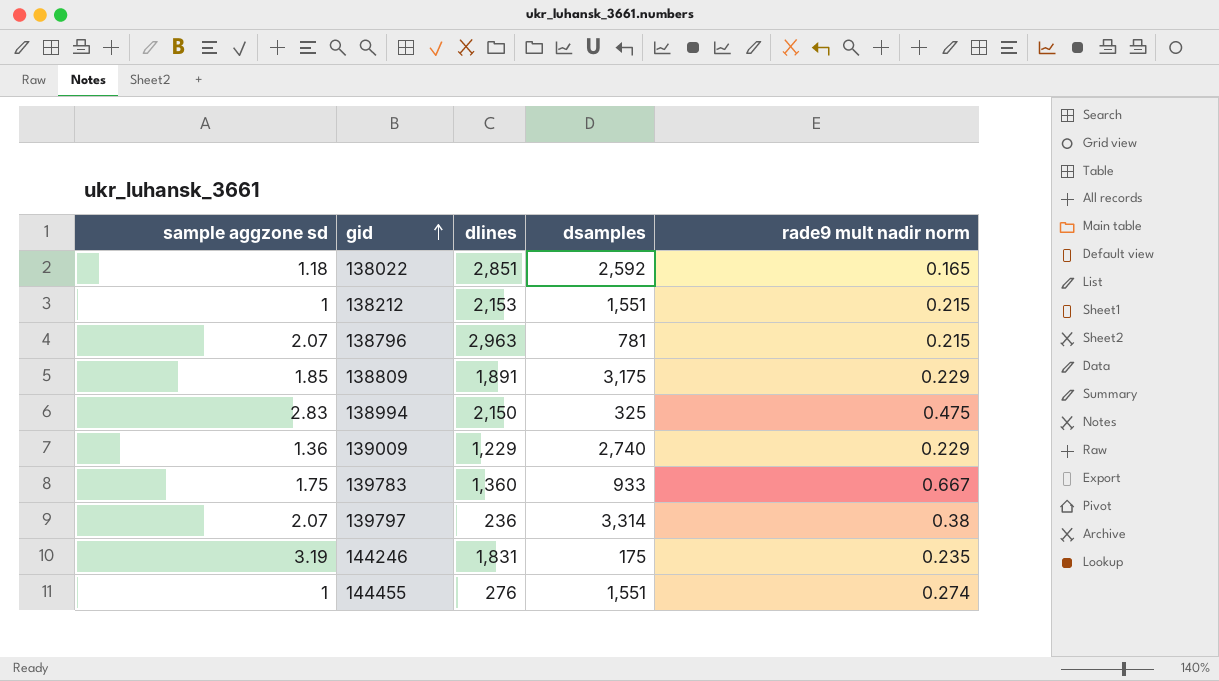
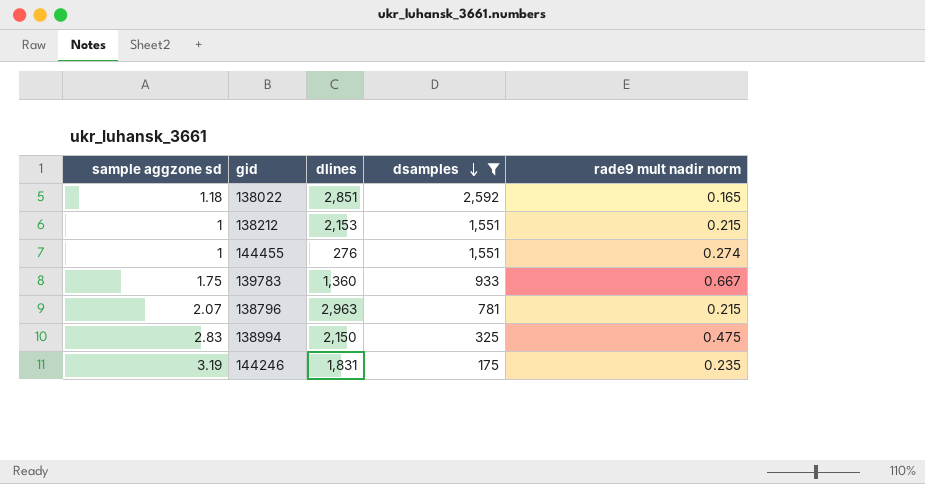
filter: none -> dsamples <= 2,592
row order: gid ascending -> dsamples descending

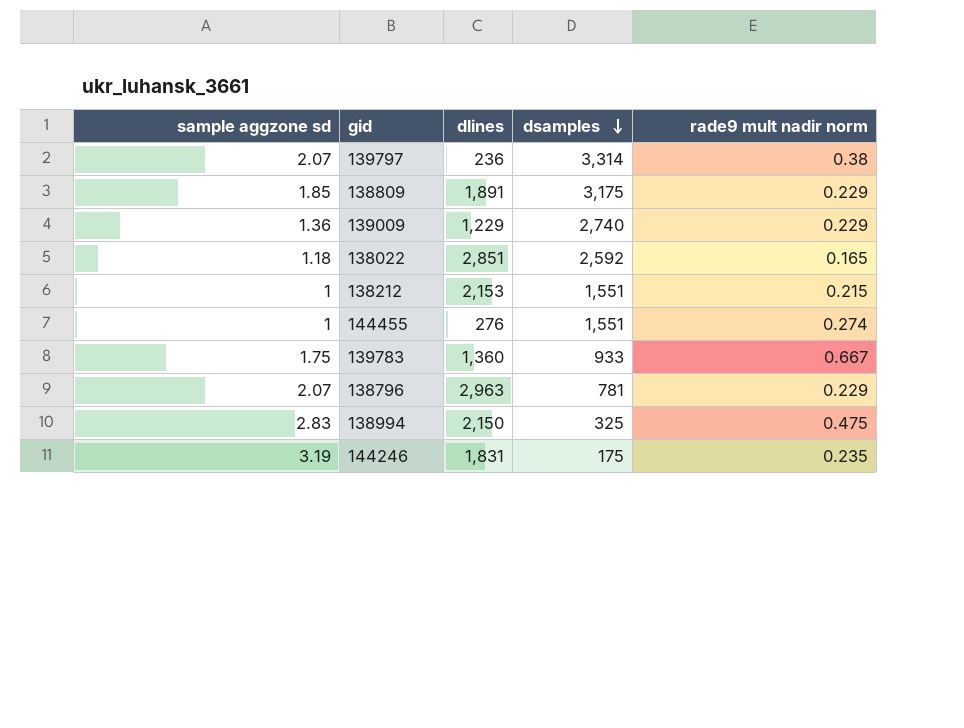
filter: dsamples <= 2,592 -> none
138796 | rade9 mult nadir norm: 0.215 -> 0.229

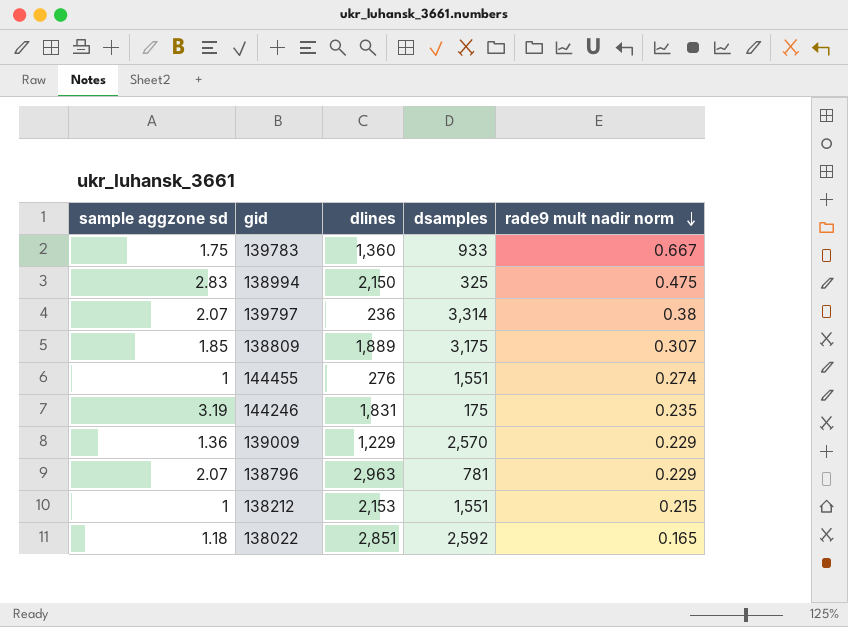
row order: dsamples descending -> rade9 mult nadir norm descending
138809 | dlines: 1,891 -> 1,889
138809 | rade9 mult nadir norm: 0.229 -> 0.307
139009 | dsamples: 2,740 -> 2,570

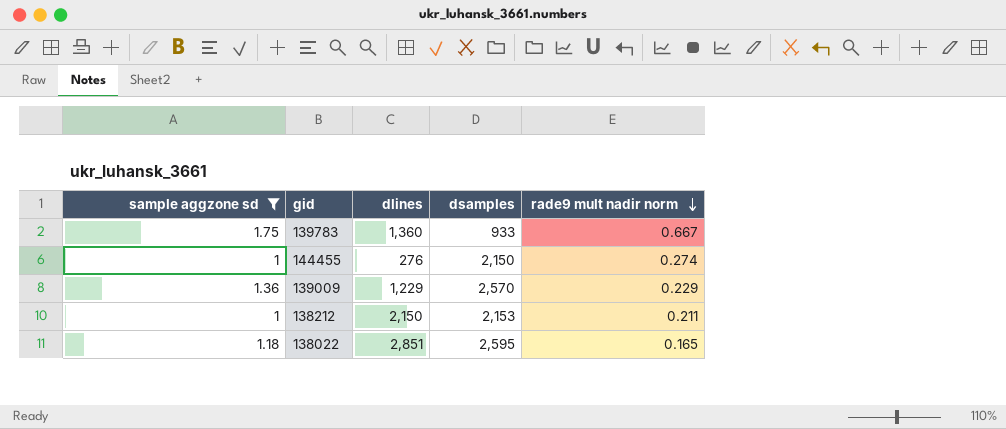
filter: none -> sample aggzone sd <= 1.75
144455 | dsamples: 1,551 -> 2,150
138212 | dlines: 2,153 -> 2,150
138212 | dsamples: 1,551 -> 2,153
138212 | rade9 mult nadir norm: 0.215 -> 0.211
138022 | dsamples: 2,592 -> 2,595

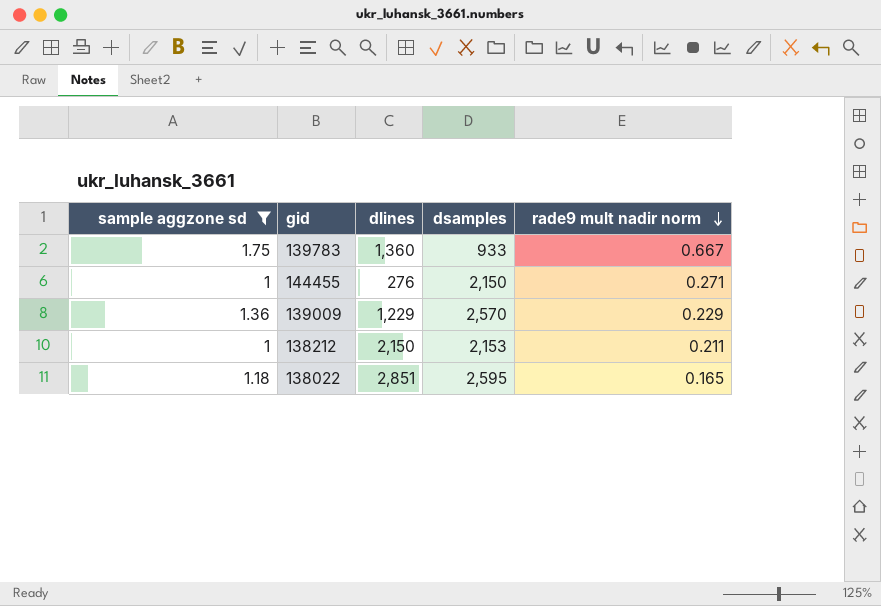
144455 | rade9 mult nadir norm: 0.274 -> 0.271

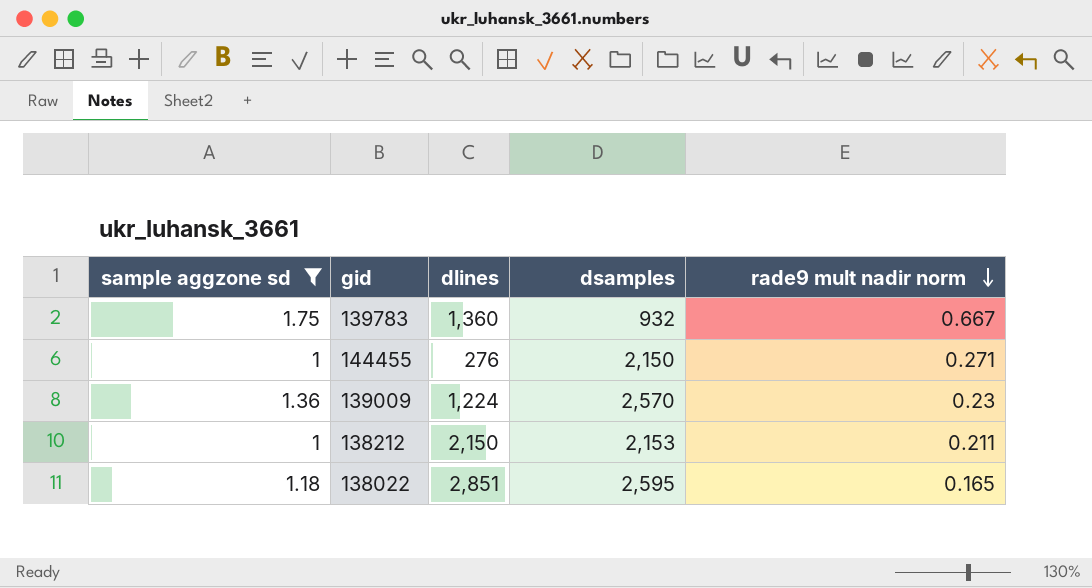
139783 | dsamples: 933 -> 932
139009 | dlines: 1,229 -> 1,224
139009 | rade9 mult nadir norm: 0.229 -> 0.23

